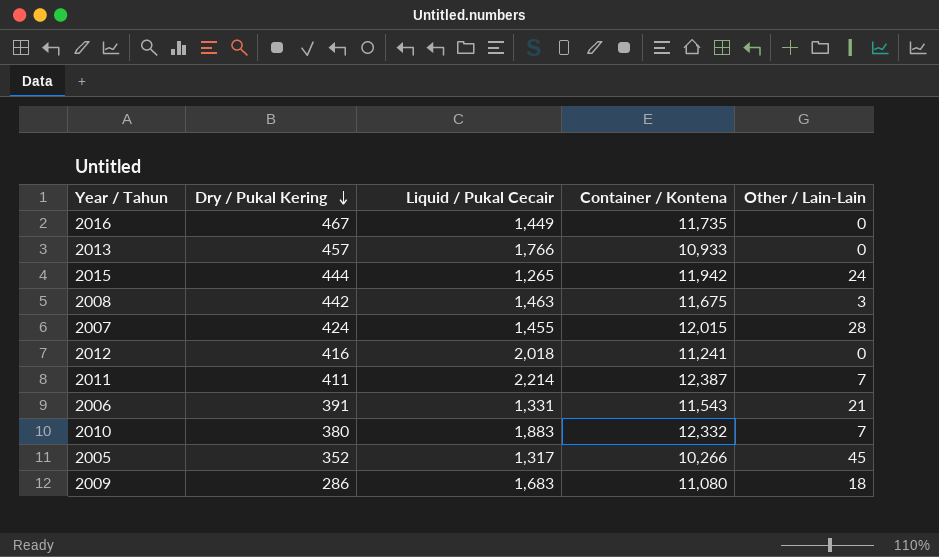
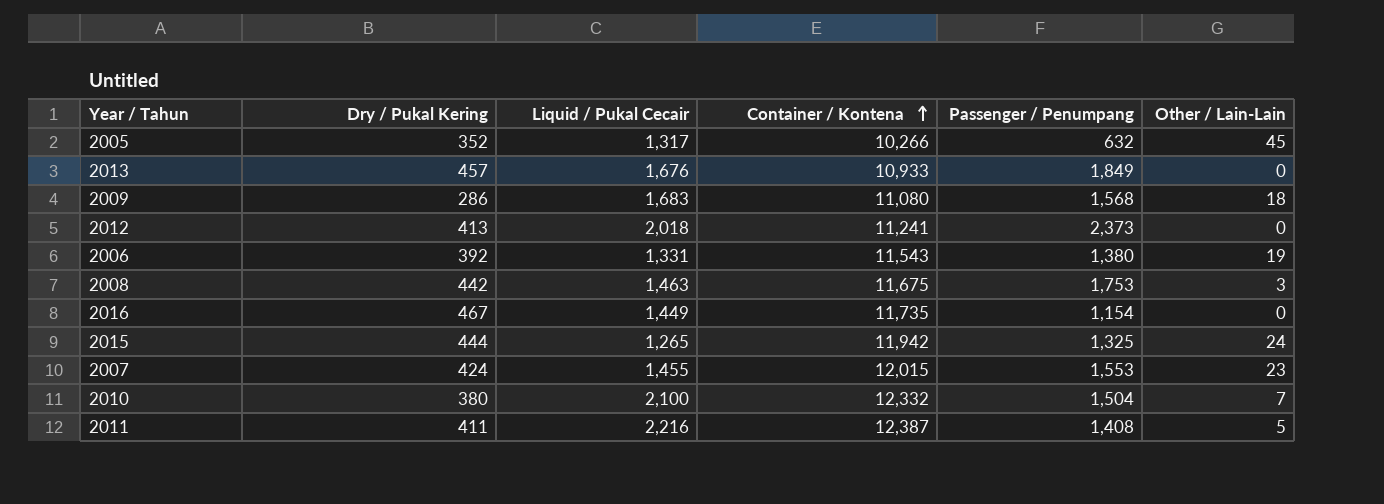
row order: Dry / Pukal Kering descending -> Container / Kontena ascending
column Passenger / Penumpang | position: none -> 5
2013 | Liquid / Pukal Cecair: 1,766 -> 1,676
2012 | Dry / Pukal Kering: 416 -> 413
2006 | Dry / Pukal Kering: 391 -> 392
2006 | Other / Lain-Lain: 21 -> 19
2007 | Other / Lain-Lain: 28 -> 23
2010 | Liquid / Pukal Cecair: 1,883 -> 2,100
2011 | Liquid / Pukal Cecair: 2,214 -> 2,216
2011 | Other / Lain-Lain: 7 -> 5

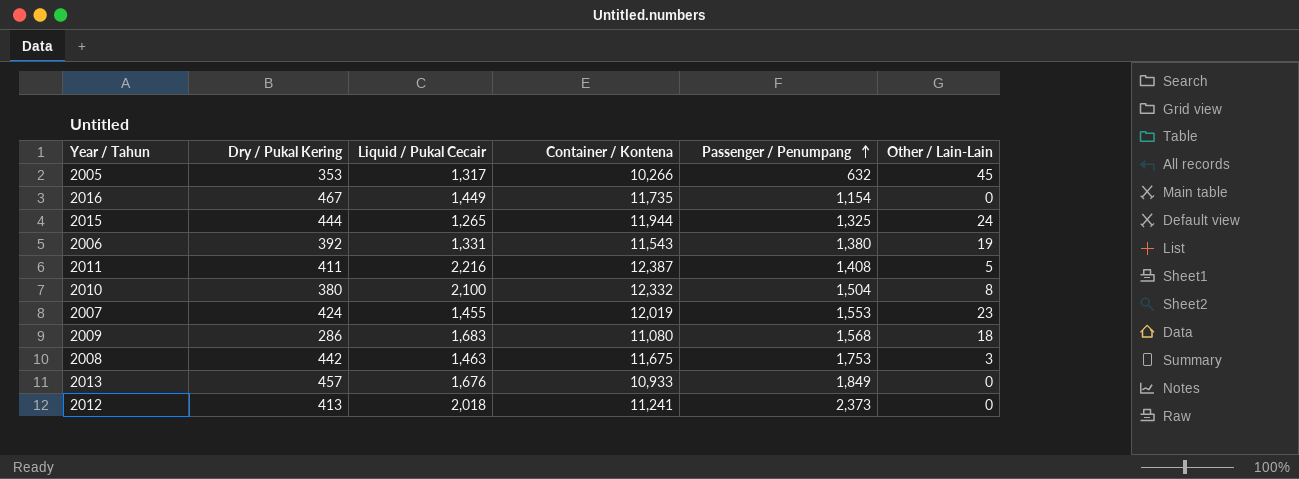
row order: Container / Kontena ascending -> Passenger / Penumpang ascending
2005 | Dry / Pukal Kering: 352 -> 353
2015 | Container / Kontena: 11,942 -> 11,944
2010 | Other / Lain-Lain: 7 -> 8
2007 | Container / Kontena: 12,015 -> 12,019

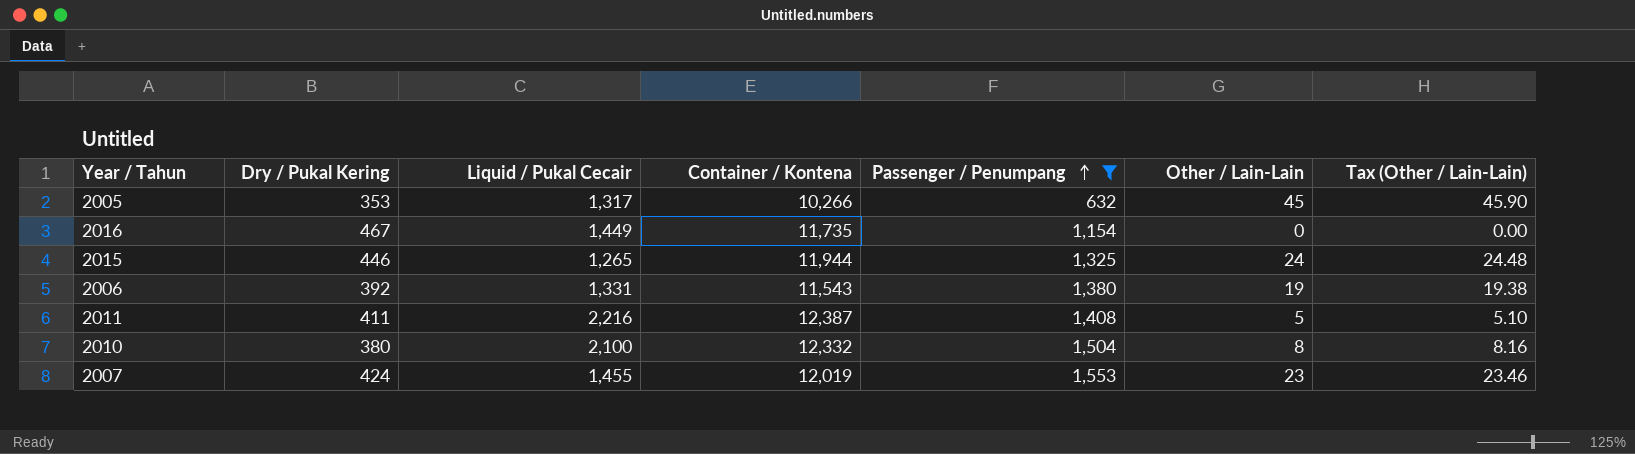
filter: none -> Passenger / Penumpang <= 1,553
column Tax (Other / Lain-Lain) | formula: none -> [Other / Lain-Lain] * 1.02
2015 | Dry / Pukal Kering: 444 -> 446

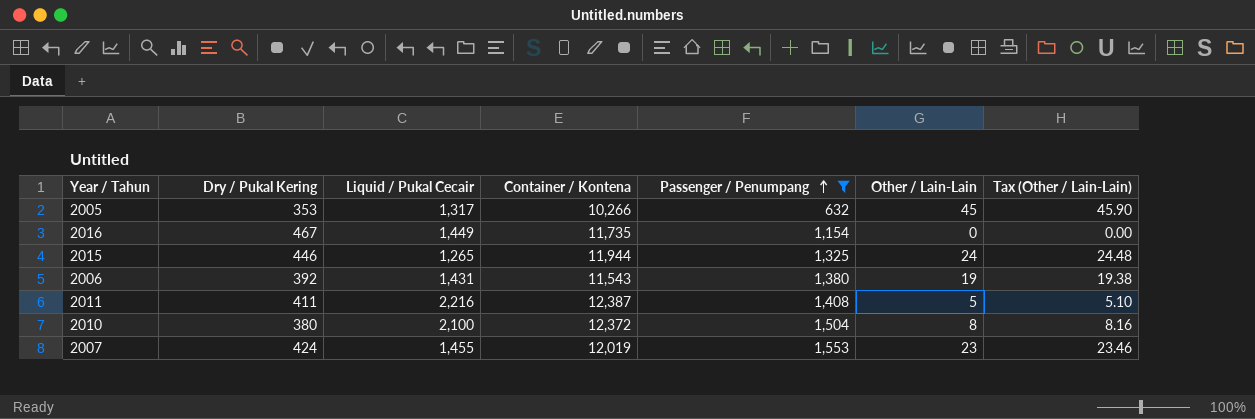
2006 | Liquid / Pukal Cecair: 1,331 -> 1,431
2010 | Container / Kontena: 12,332 -> 12,372

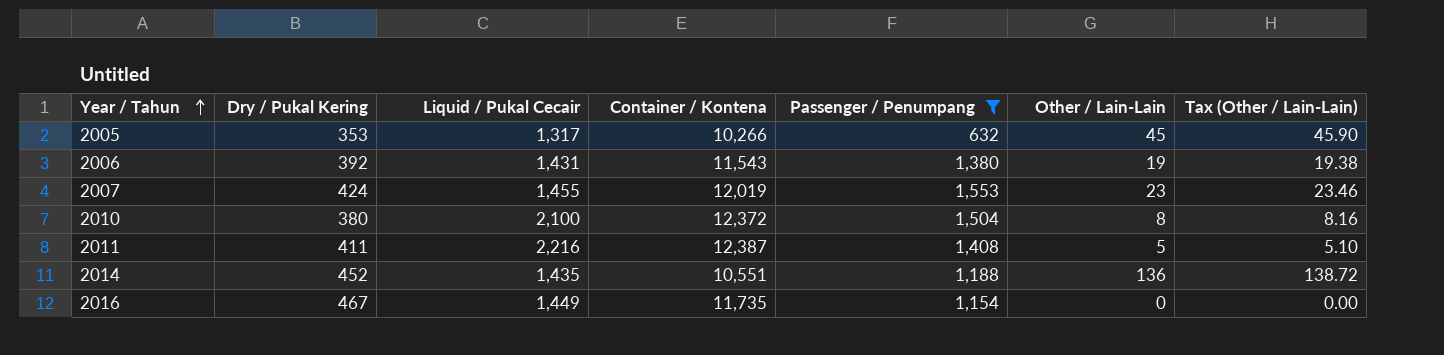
row order: Passenger / Penumpang ascending -> Year / Tahun ascending
row 2015: 446 | 1,265 | 11,944 | 1,325 | 24 | 24.48 -> none
row 2014: none -> 452 | 1,435 | 10,551 | 1,188 | 136 | 138.72

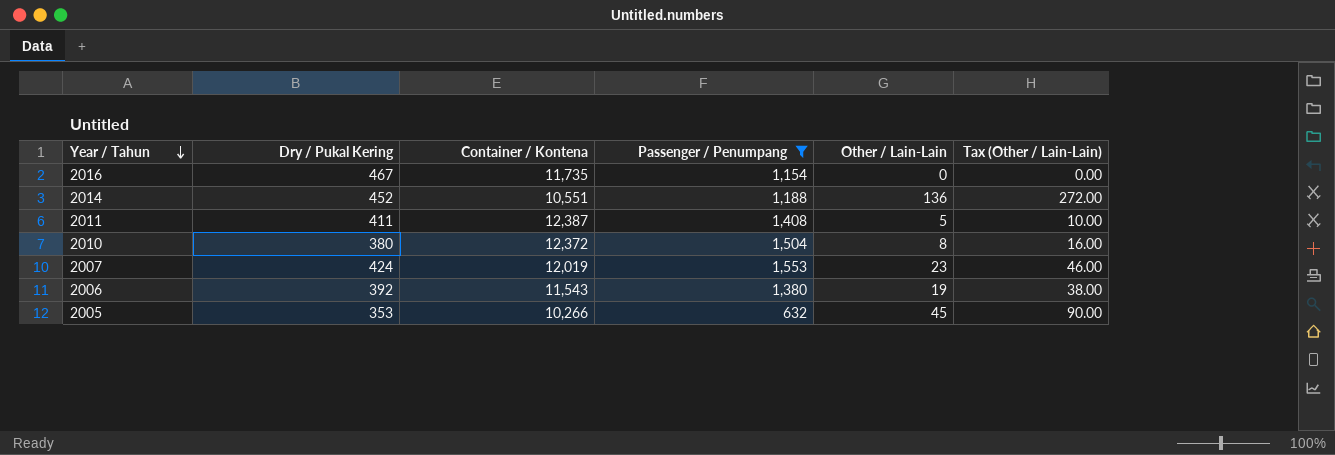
row order: Year / Tahun ascending -> Year / Tahun descending
column Liquid / Pukal Cecair | position: 3 -> none
column Tax (Other / Lain-Lain) | formula: [Other / Lain-Lain] * 1.02 -> [Other / Lain-Lain] * 2

